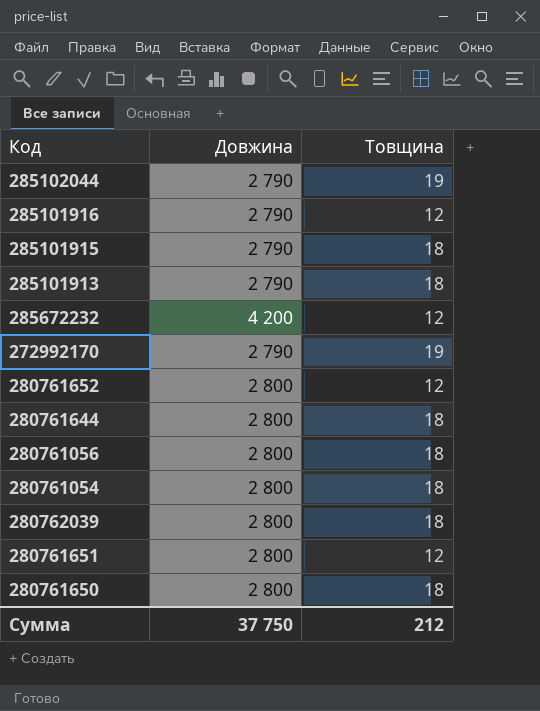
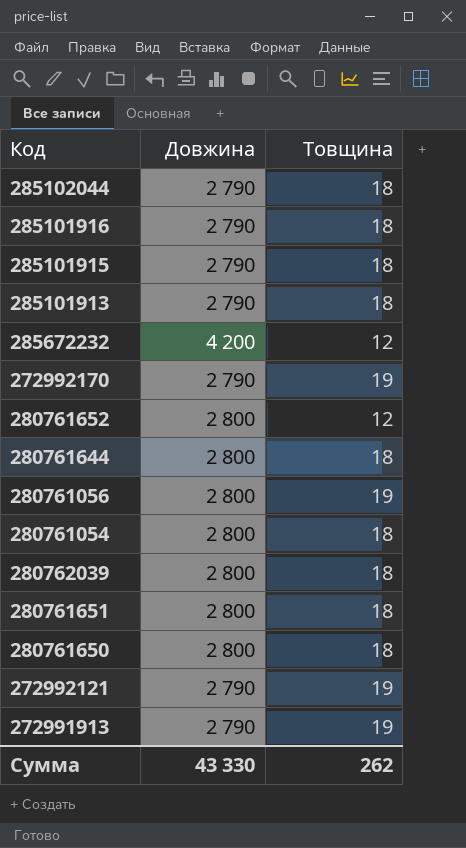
285102044 | Товщина: 19 -> 18
285101916 | Товщина: 12 -> 18
280761056 | Товщина: 18 -> 19
280761651 | Товщина: 12 -> 18
row 272992121: none -> 2 790 | 19
row 272991913: none -> 2 790 | 19
Сумма | Довжина: 37 750 -> 43 330
Сумма | Товщина: 212 -> 262

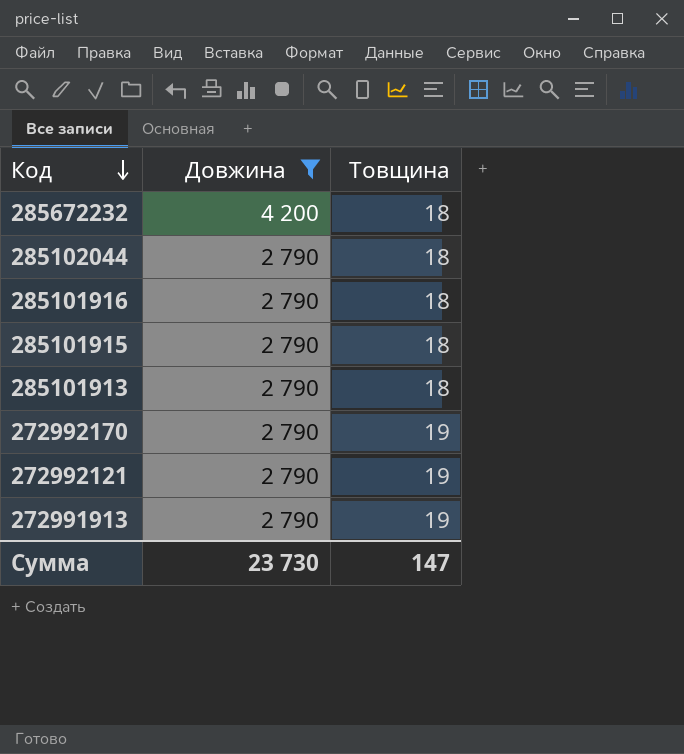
filter: none -> Довжина != 2 800
row order: none -> Код descending
285672232 | Товщина: 12 -> 18
Сумма | Довжина: 43 330 -> 23 730
Сумма | Товщина: 262 -> 147

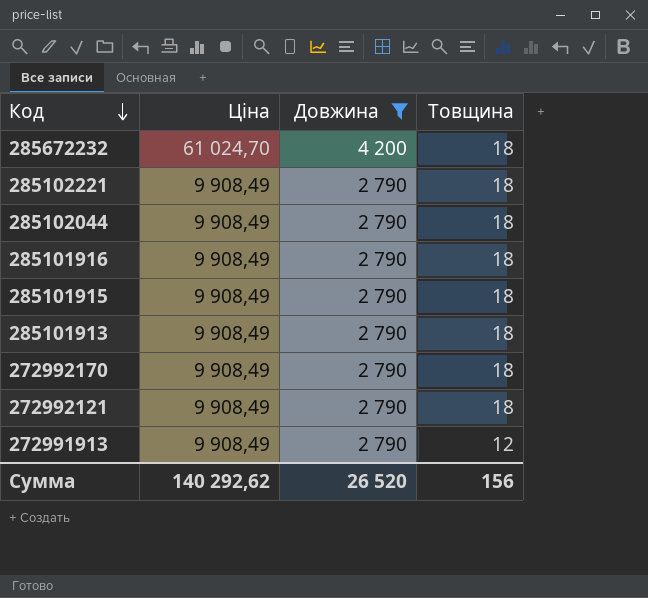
column Ціна | position: none -> 2
row 285102221: none -> 9 908,49 | 2 790 | 18
272992170 | Товщина: 19 -> 18
272992121 | Товщина: 19 -> 18
272991913 | Товщина: 19 -> 12
Сумма | Довжина: 23 730 -> 26 520
Сумма | Товщина: 147 -> 156

